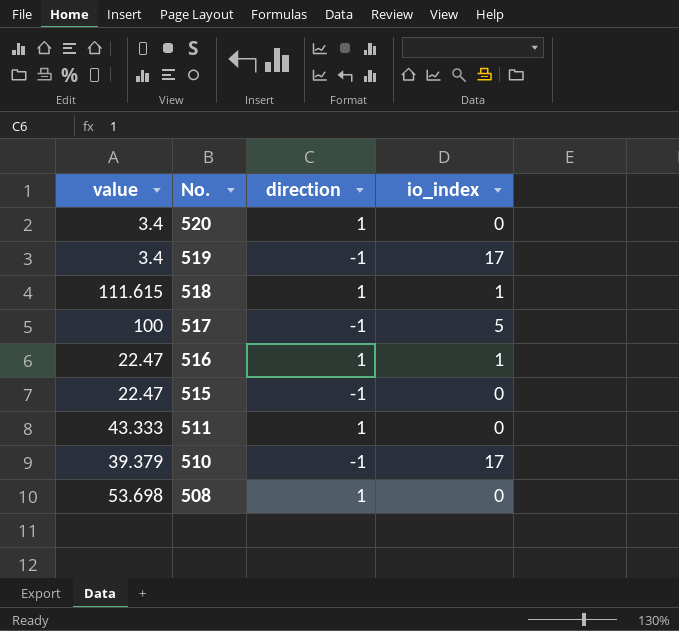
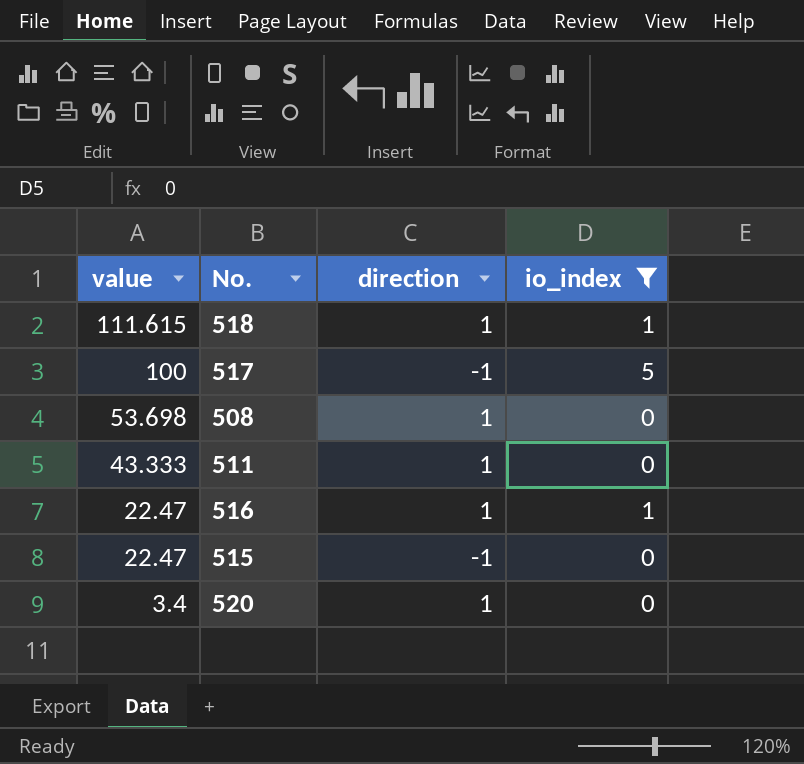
filter: none -> io_index != 17
row order: No. descending -> value descending

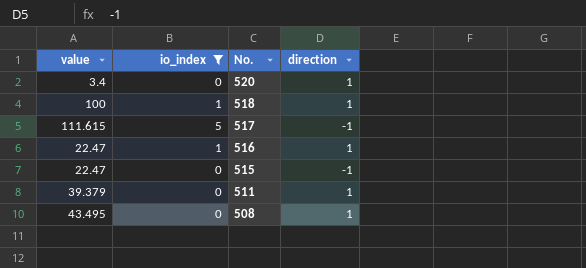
row order: value descending -> No. descending
column io_index | position: 4 -> 2
518 | value: 111.615 -> 100
517 | value: 100 -> 111.615
511 | value: 43.333 -> 39.379
508 | value: 53.698 -> 43.495

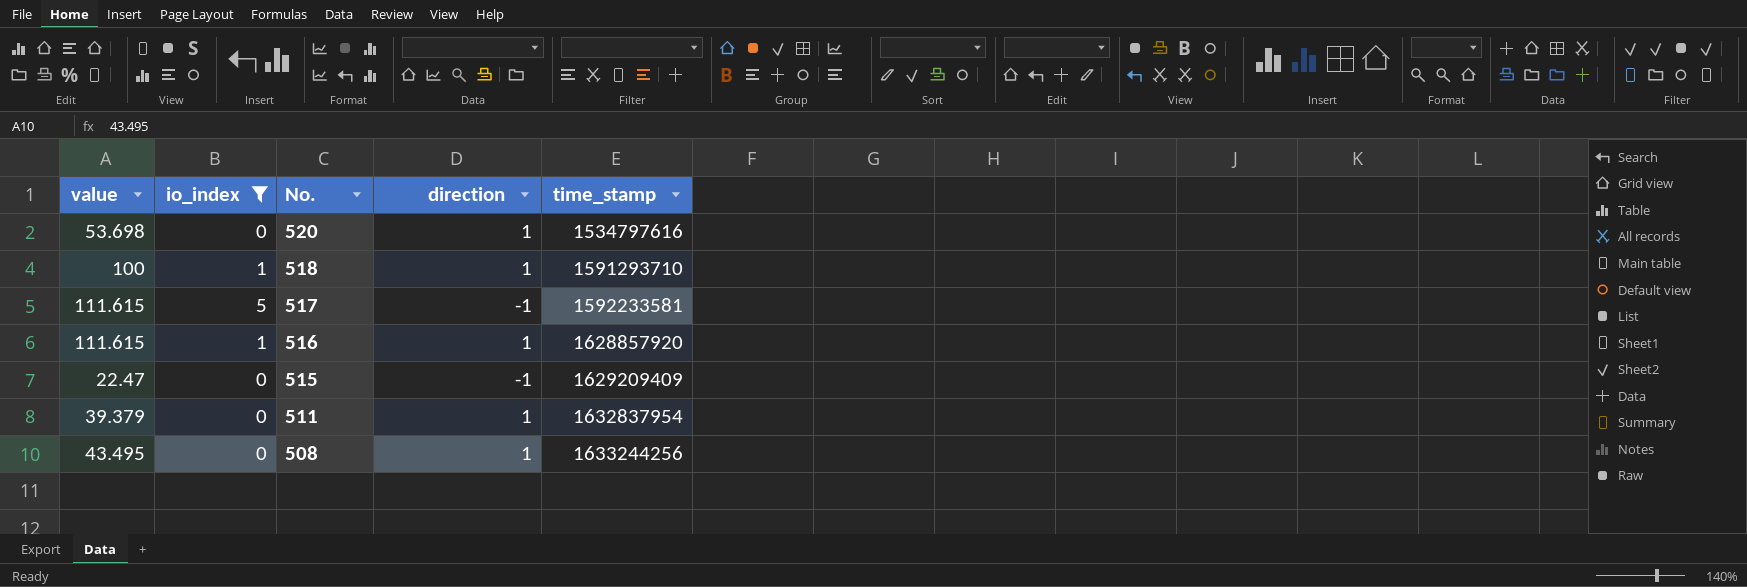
column time_stamp | position: none -> 5
520 | value: 3.4 -> 53.698
516 | value: 22.47 -> 111.615

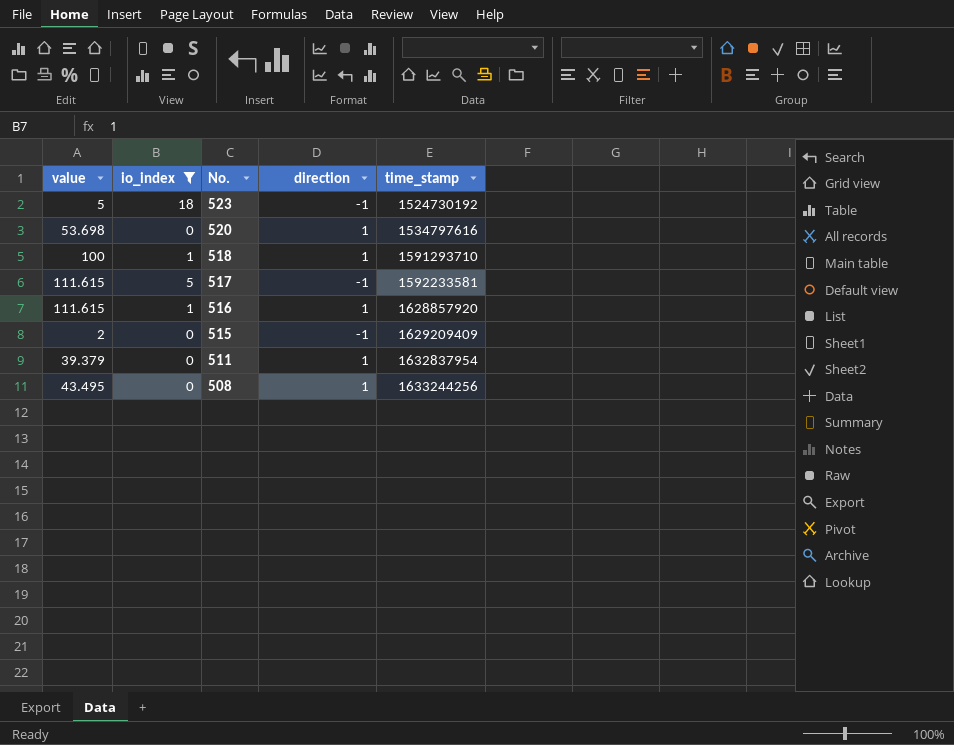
row 523: none -> 5 | 18 | -1 | 1524730192
515 | value: 22.47 -> 2

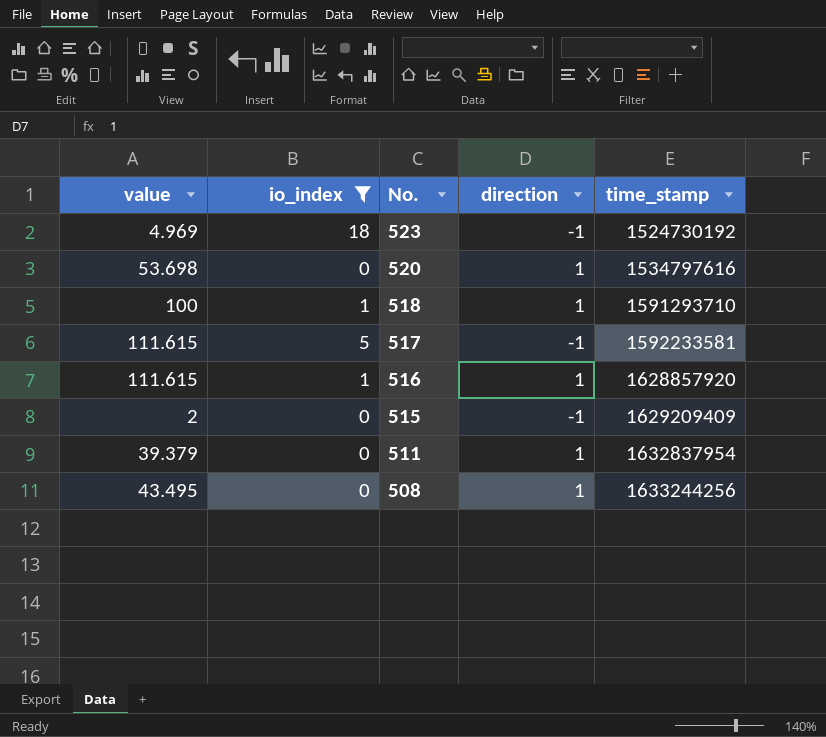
523 | value: 5 -> 4.969

